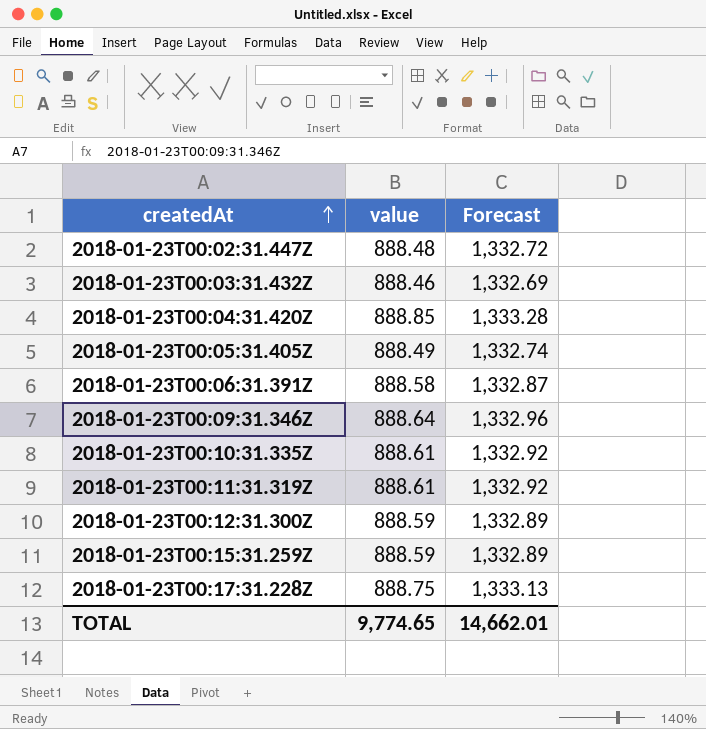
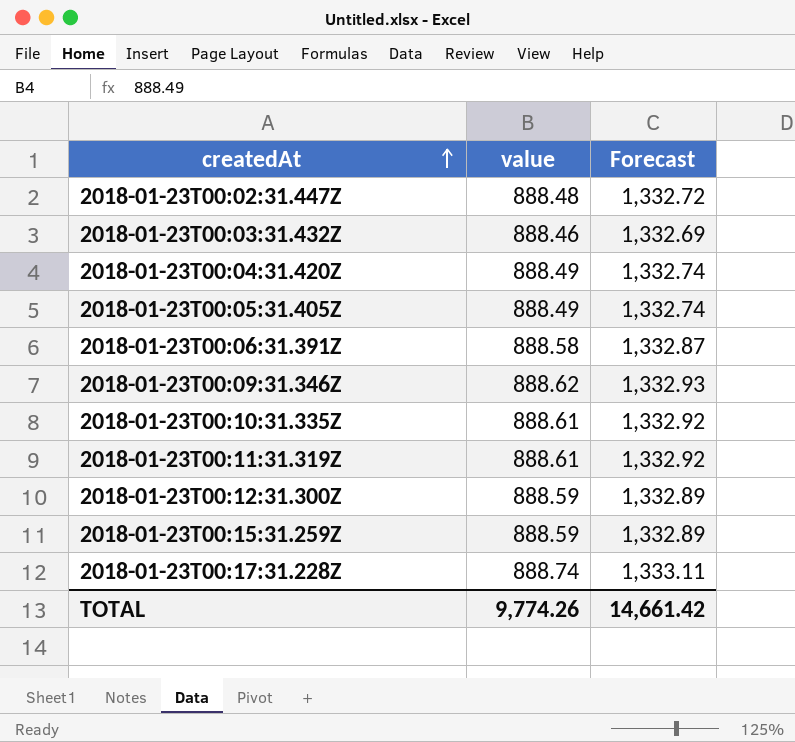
2018-01-23T00:04:31.420Z | value: 888.85 -> 888.49
2018-01-23T00:04:31.420Z | Forecast: 1,333.28 -> 1,332.74
2018-01-23T00:09:31.346Z | value: 888.64 -> 888.62
2018-01-23T00:09:31.346Z | Forecast: 1,332.96 -> 1,332.93
2018-01-23T00:17:31.228Z | value: 888.75 -> 888.74
2018-01-23T00:17:31.228Z | Forecast: 1,333.13 -> 1,333.11
TOTAL | value: 9,774.65 -> 9,774.26
TOTAL | Forecast: 14,662.01 -> 14,661.42

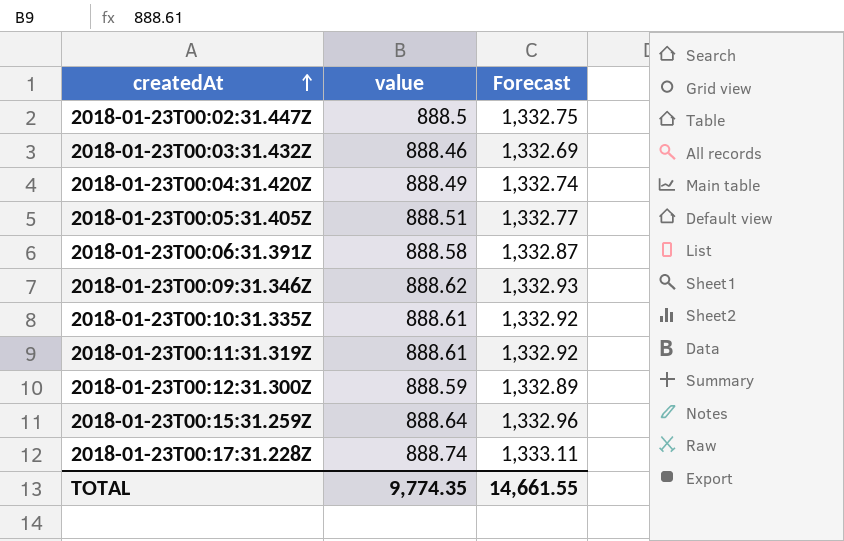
2018-01-23T00:02:31.447Z | value: 888.48 -> 888.5
2018-01-23T00:02:31.447Z | Forecast: 1,332.72 -> 1,332.75
2018-01-23T00:05:31.405Z | value: 888.49 -> 888.51
2018-01-23T00:05:31.405Z | Forecast: 1,332.74 -> 1,332.77
2018-01-23T00:15:31.259Z | value: 888.59 -> 888.64
2018-01-23T00:15:31.259Z | Forecast: 1,332.89 -> 1,332.96
TOTAL | value: 9,774.26 -> 9,774.35
TOTAL | Forecast: 14,661.42 -> 14,661.55

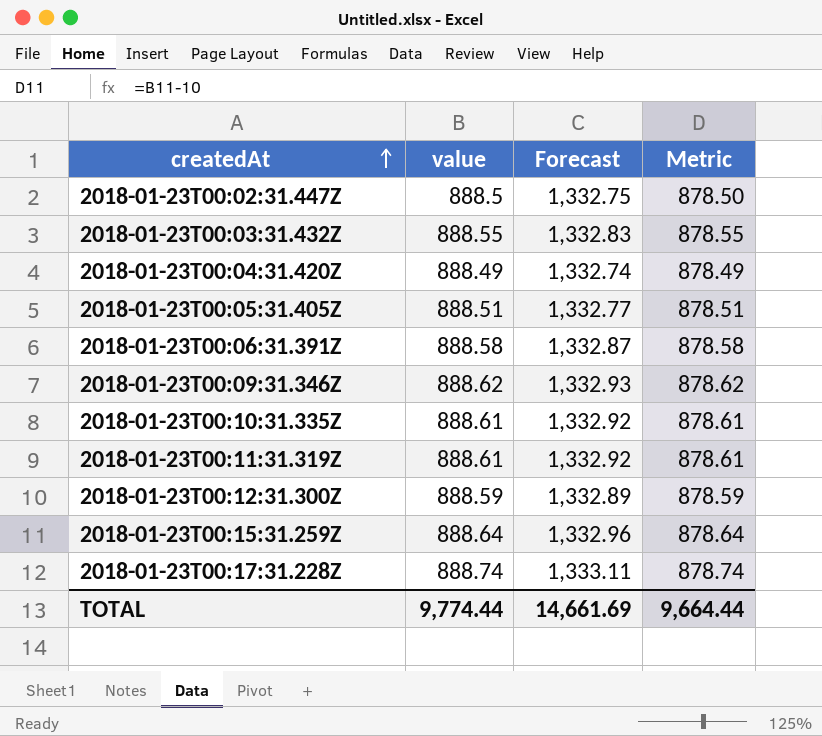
column Metric | formula: none -> [value] - 10
2018-01-23T00:03:31.432Z | value: 888.46 -> 888.55
2018-01-23T00:03:31.432Z | Forecast: 1,332.69 -> 1,332.83
TOTAL | value: 9,774.35 -> 9,774.44
TOTAL | Forecast: 14,661.55 -> 14,661.69

